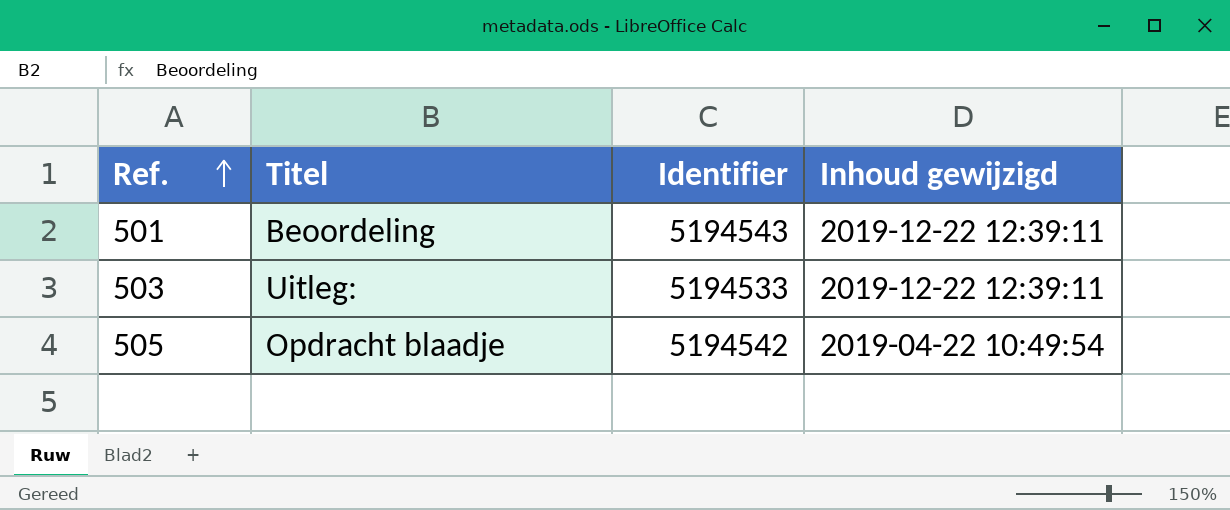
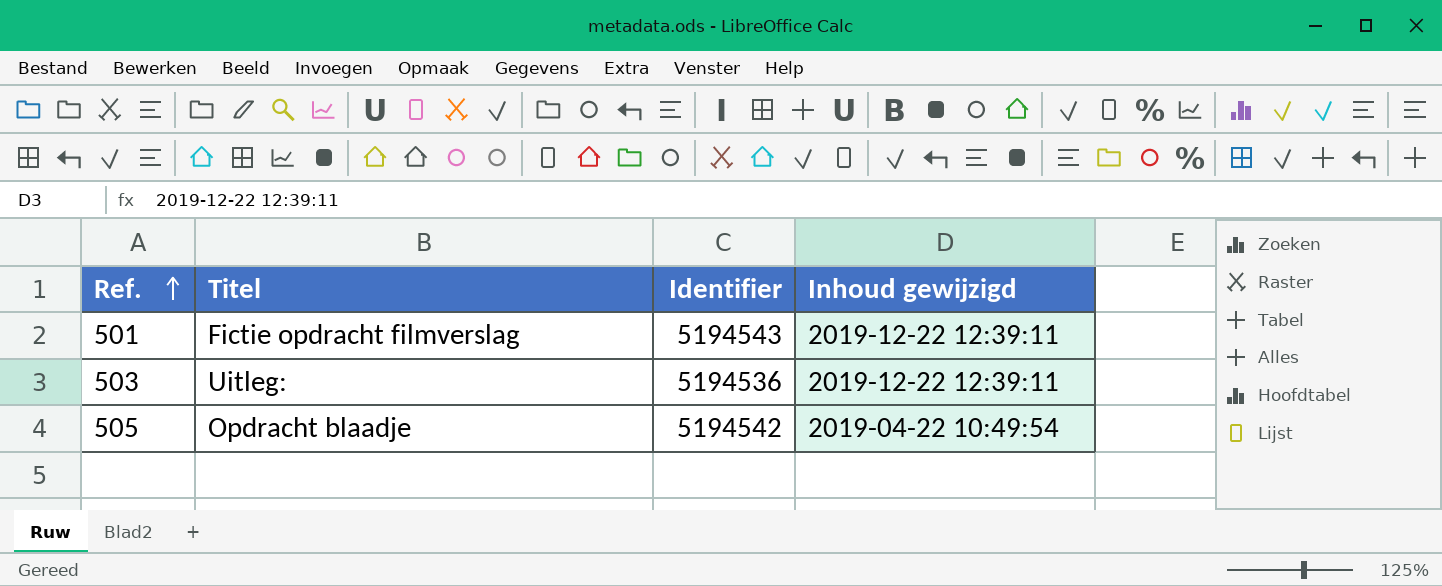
501 | Titel: Beoordeling -> Fictie opdracht filmverslag
503 | Identifier: 5194533 -> 5194536

